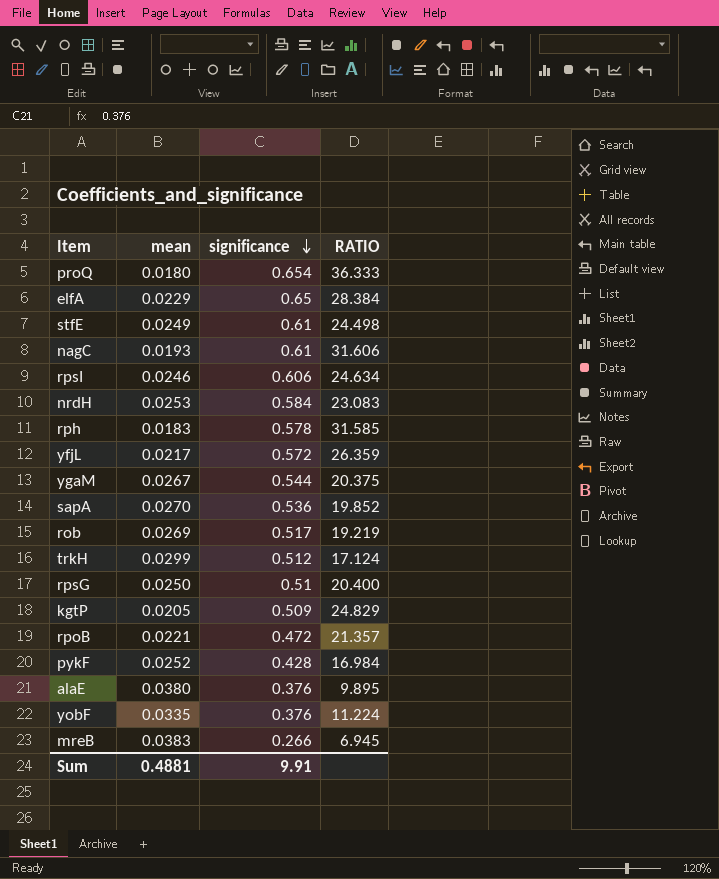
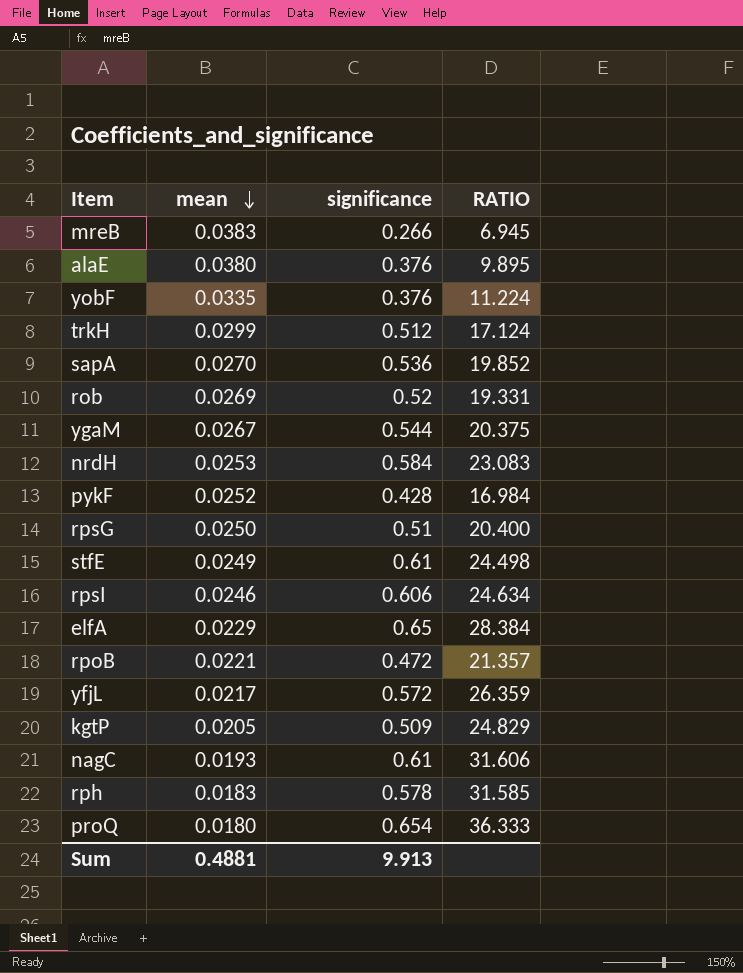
row order: significance descending -> mean descending
rob | significance: 0.517 -> 0.52
rob | RATIO: 19.219 -> 19.331
Sum | significance: 9.91 -> 9.913

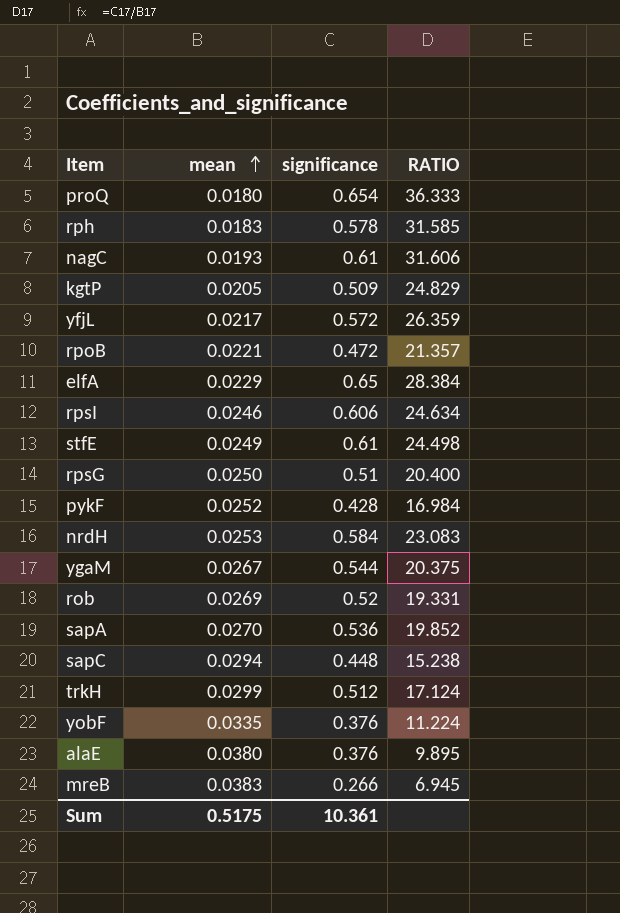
row order: mean descending -> mean ascending
row sapC: none -> 0.0294 | 0.448 | 15.238
Sum | mean: 0.4881 -> 0.5175
Sum | significance: 9.913 -> 10.361

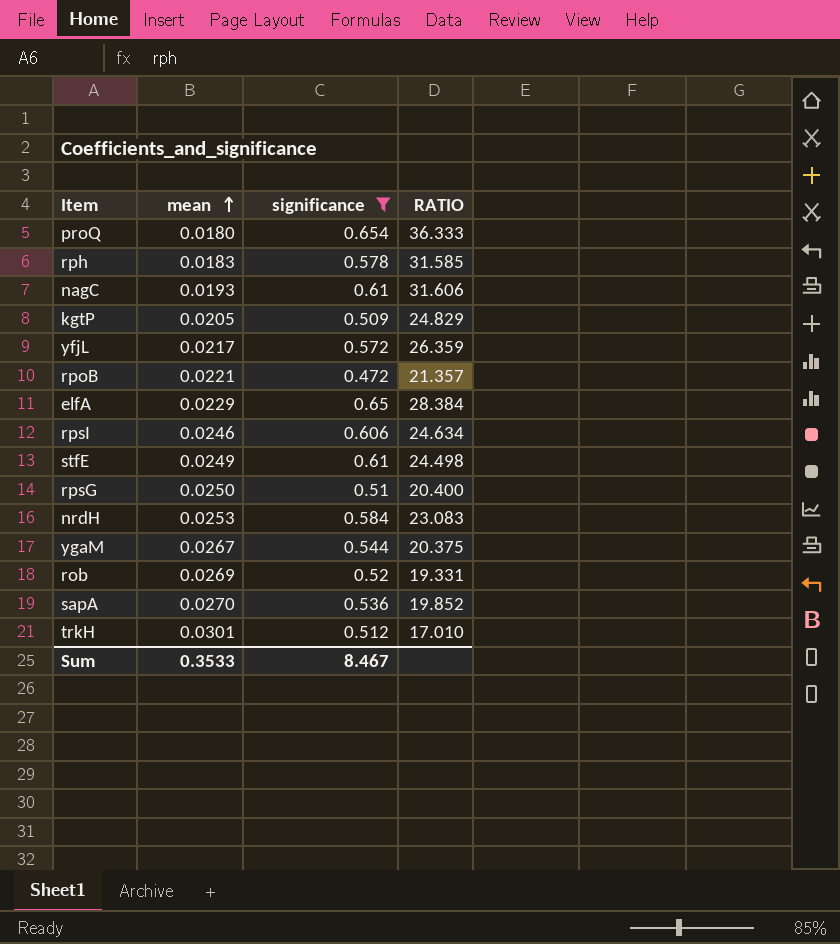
filter: none -> significance >= 0.472
trkH | mean: 0.0299 -> 0.0301
trkH | RATIO: 17.124 -> 17.010
Sum | mean: 0.5175 -> 0.3533
Sum | significance: 10.361 -> 8.467

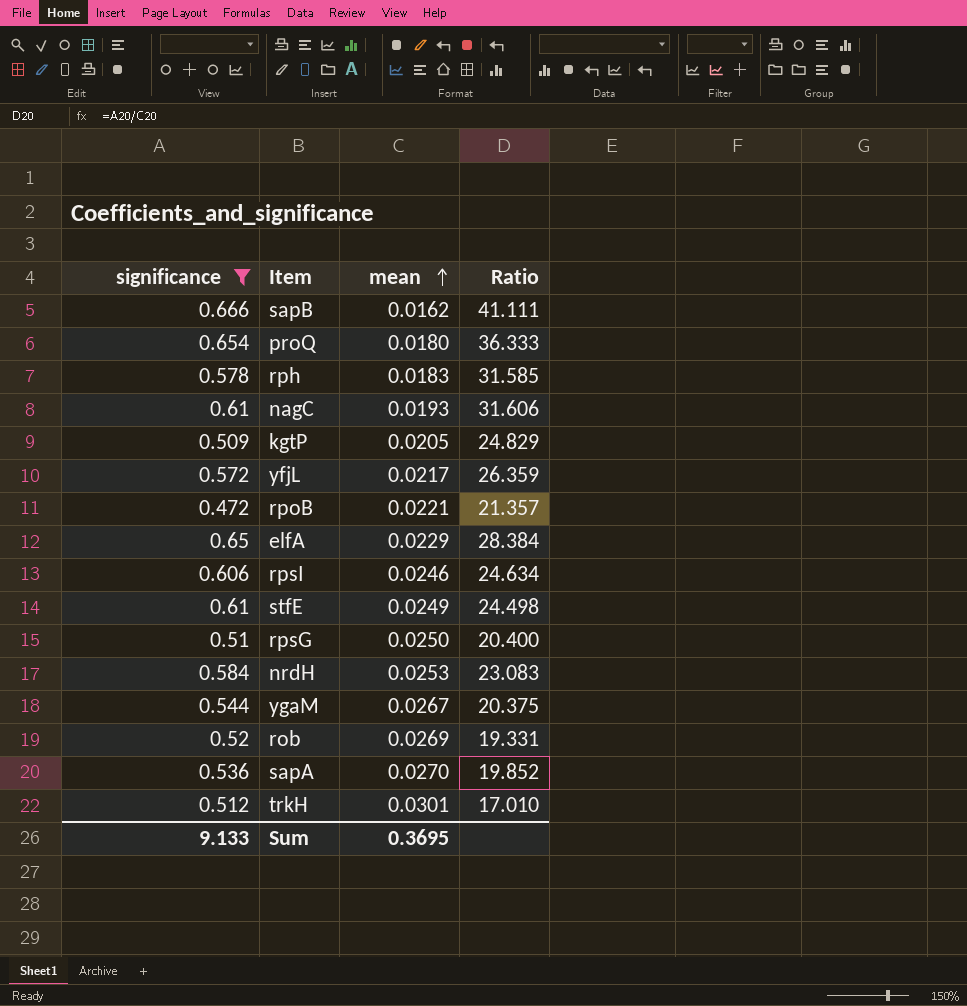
column significance | position: 3 -> 1
column name: RATIO -> Ratio
row sapB: none -> 0.666 | 0.0162 | 41.111
Sum | significance: 8.467 -> 9.133
Sum | mean: 0.3533 -> 0.3695

